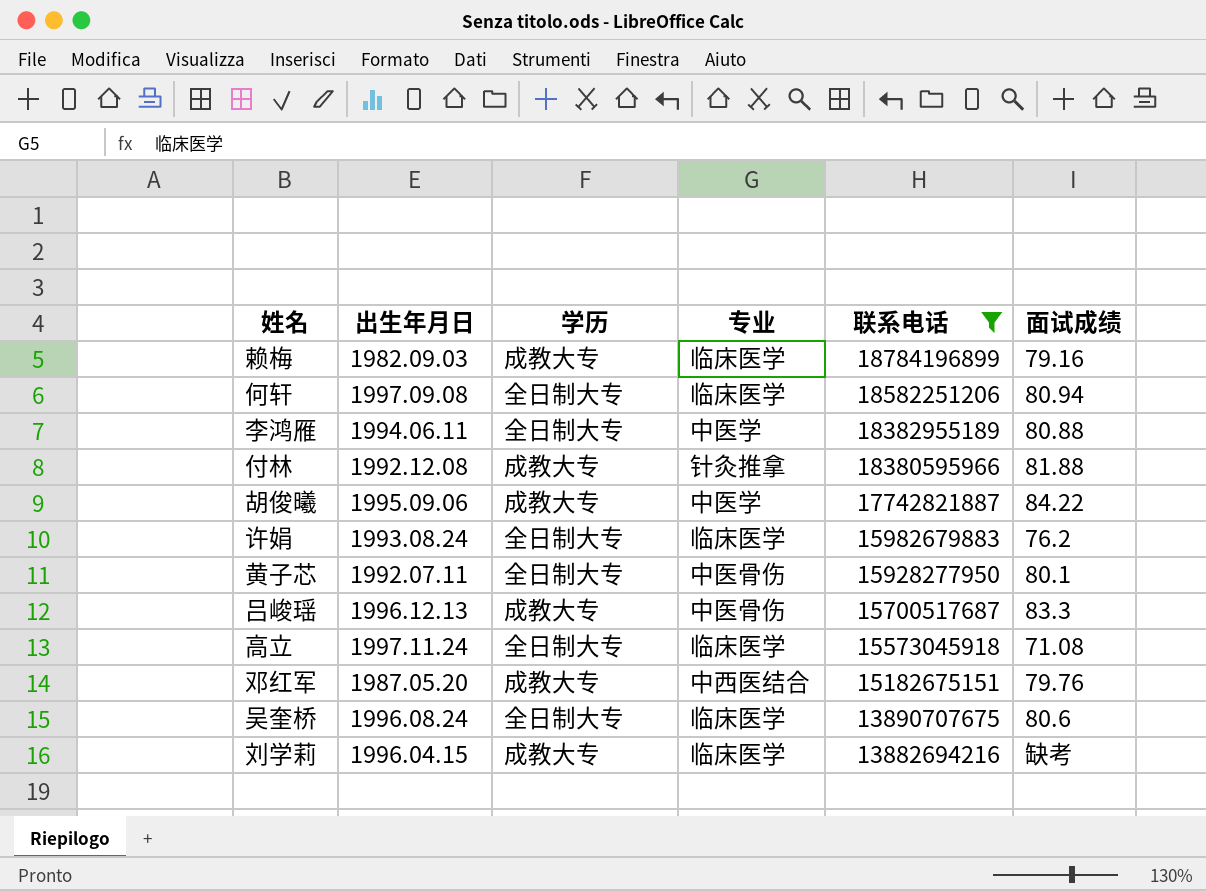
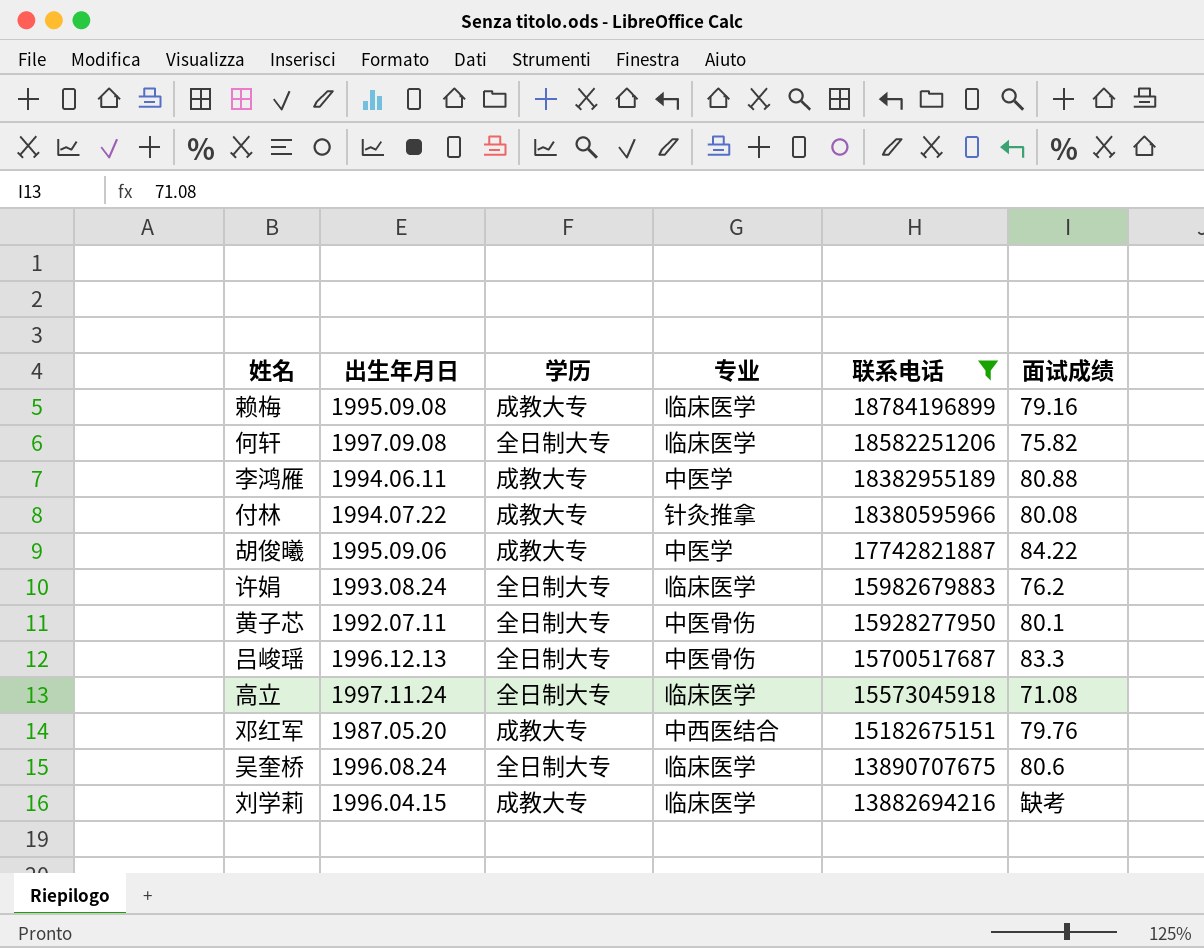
赖梅 | 出生年月日: 1982.09.03 -> 1995.09.08
何轩 | 面试成绩: 80.94 -> 75.82
李鸿雁 | 学历: 全日制大专 -> 成教大专
付林 | 出生年月日: 1992.12.08 -> 1994.07.22
付林 | 面试成绩: 81.88 -> 80.08
吕峻瑶 | 学历: 成教大专 -> 全日制大专

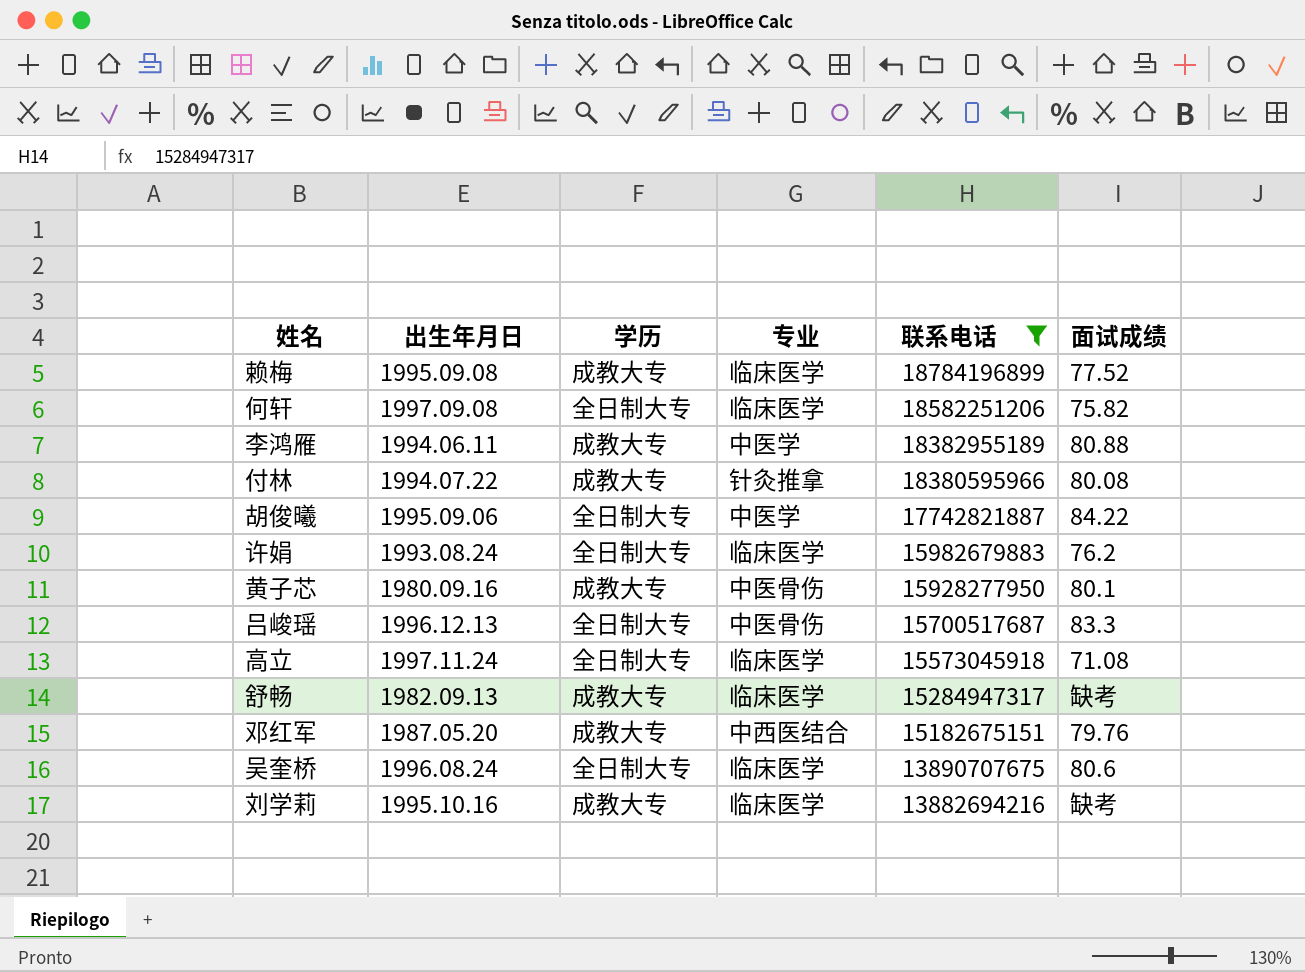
赖梅 | 面试成绩: 79.16 -> 77.52
胡俊曦 | 学历: 成教大专 -> 全日制大专
黄子芯 | 出生年月日: 1992.07.11 -> 1980.09.16
黄子芯 | 学历: 全日制大专 -> 成教大专
row 舒畅: none -> 1982.09.13 | 成教大专 | 临床医学 | 15284947317 | 缺考
刘学莉 | 出生年月日: 1996.04.15 -> 1995.10.16

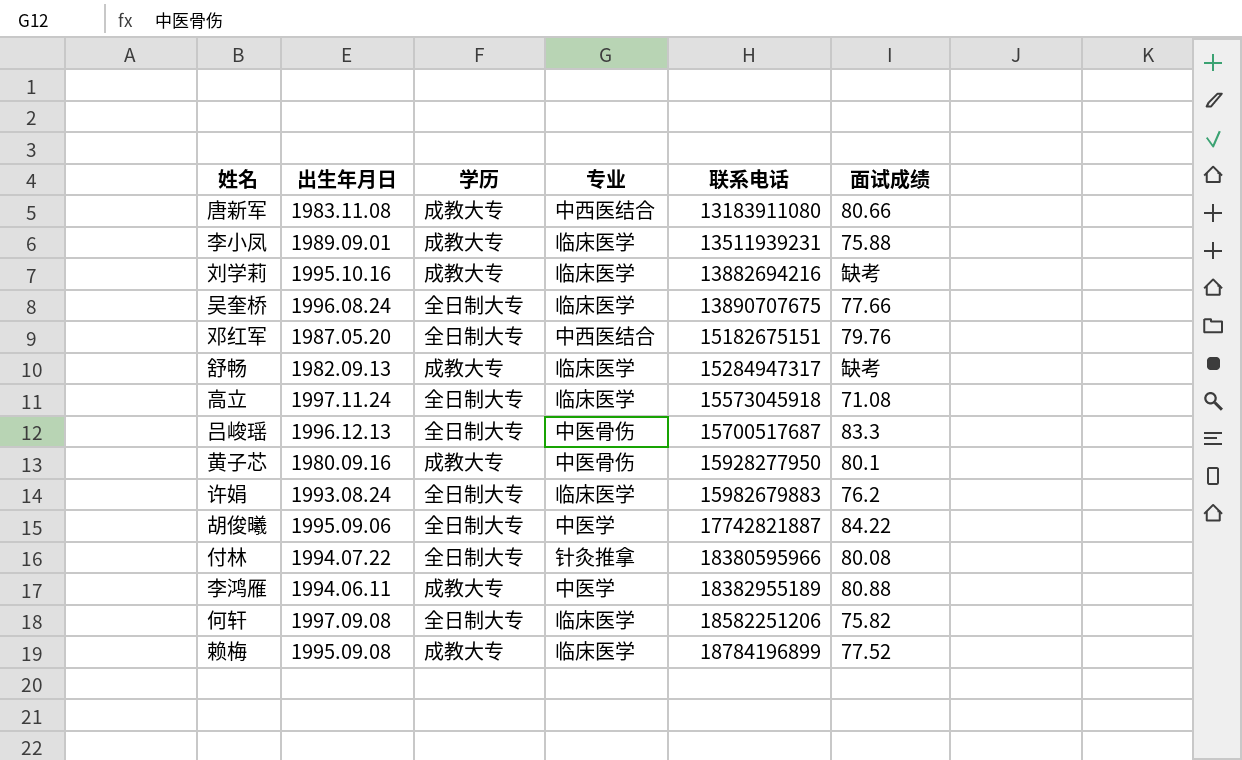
filter: 联系电话 >= 13882694216 -> none
row order: 联系电话 descending -> 联系电话 ascending
吴奎桥 | 面试成绩: 80.6 -> 77.66
邓红军 | 学历: 成教大专 -> 全日制大专
付林 | 学历: 成教大专 -> 全日制大专

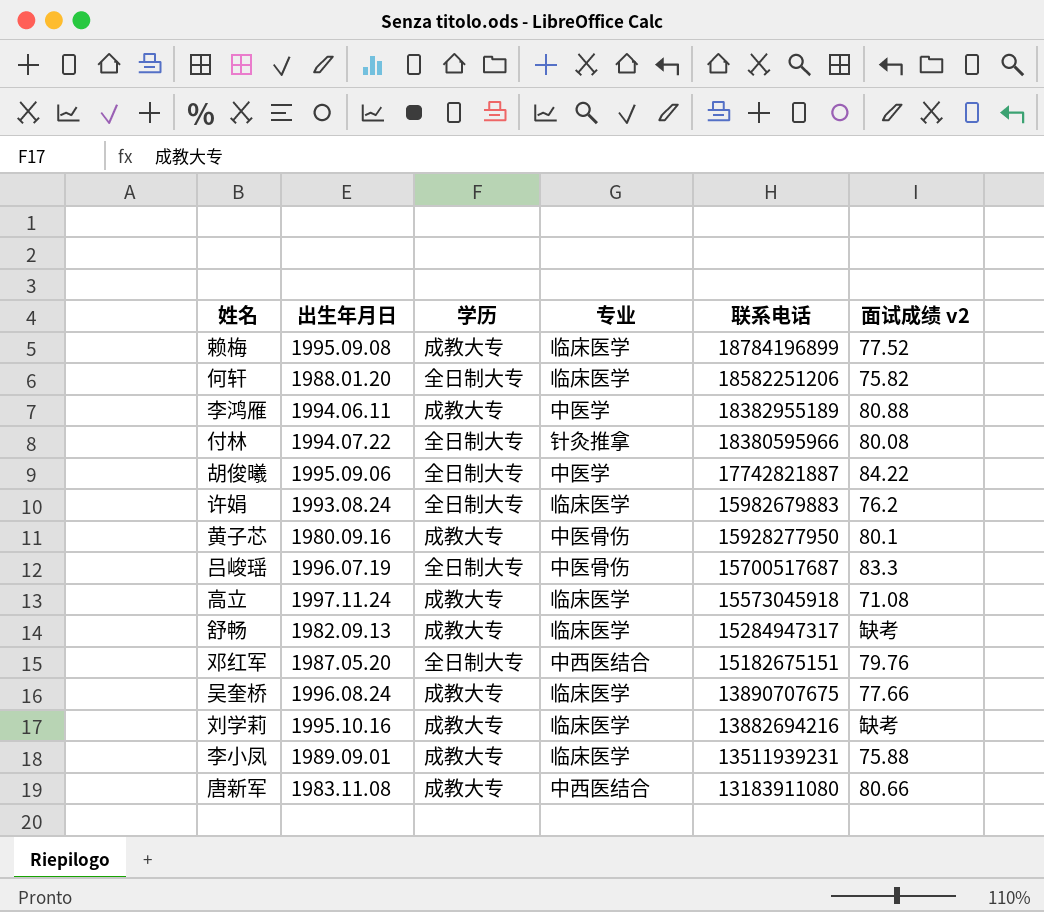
row order: 联系电话 ascending -> 联系电话 descending
column name: 面试成绩 -> 面试成绩 v2
何轩 | 出生年月日: 1997.09.08 -> 1988.01.20
吕峻瑶 | 出生年月日: 1996.12.13 -> 1996.07.19
高立 | 学历: 全日制大专 -> 成教大专
吴奎桥 | 学历: 全日制大专 -> 成教大专

